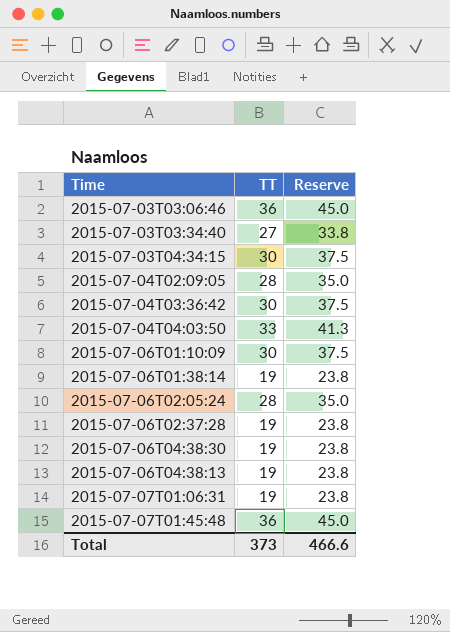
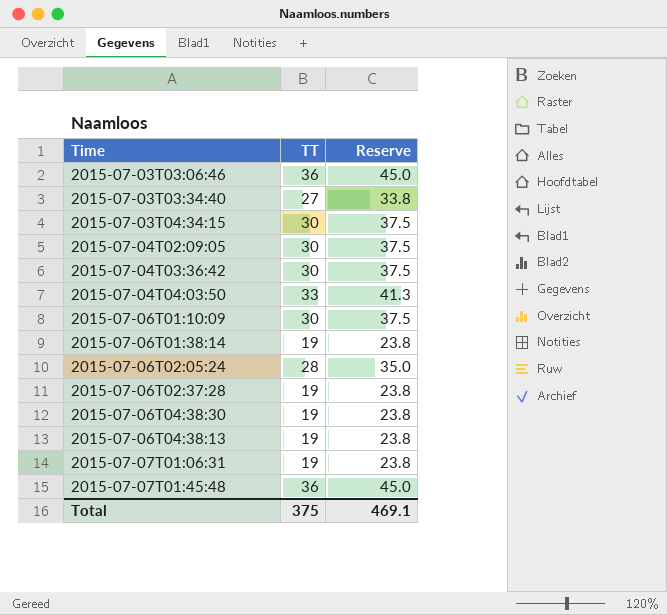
2015-07-04T02:09:05 | TT: 28 -> 30
2015-07-04T02:09:05 | Reserve: 35.0 -> 37.5
Total | TT: 373 -> 375
Total | Reserve: 466.6 -> 469.1

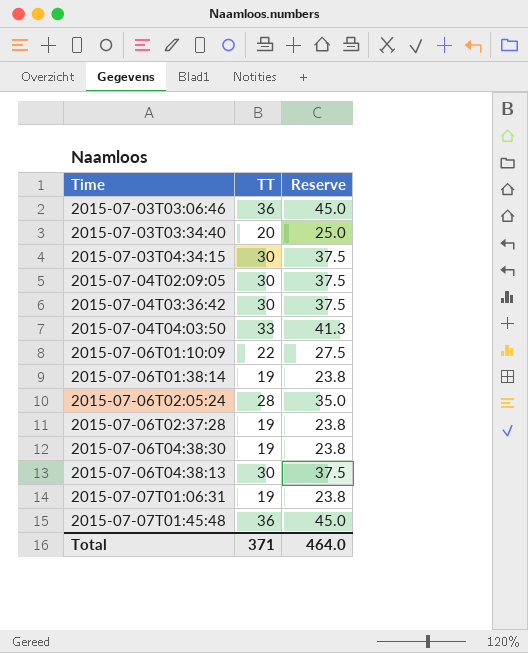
2015-07-03T03:34:40 | TT: 27 -> 20
2015-07-03T03:34:40 | Reserve: 33.8 -> 25.0
2015-07-06T01:10:09 | TT: 30 -> 22
2015-07-06T01:10:09 | Reserve: 37.5 -> 27.5
2015-07-06T04:38:13 | TT: 19 -> 30
2015-07-06T04:38:13 | Reserve: 23.8 -> 37.5
Total | TT: 375 -> 371
Total | Reserve: 469.1 -> 464.0

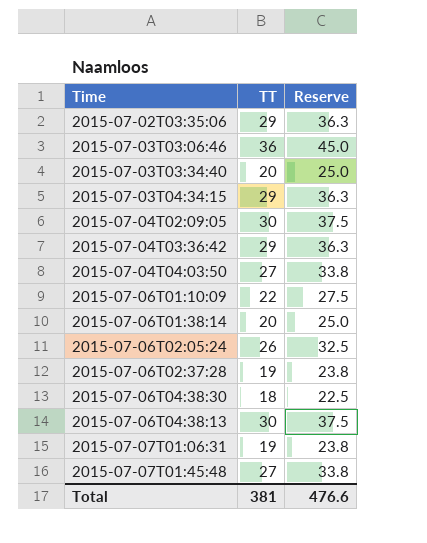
row 2015-07-02T03:35:06: none -> 29 | 36.3
2015-07-03T04:34:15 | TT: 30 -> 29
2015-07-03T04:34:15 | Reserve: 37.5 -> 36.3
2015-07-04T03:36:42 | TT: 30 -> 29
2015-07-04T03:36:42 | Reserve: 37.5 -> 36.3
2015-07-04T04:03:50 | TT: 33 -> 27
2015-07-04T04:03:50 | Reserve: 41.3 -> 33.8
2015-07-06T01:38:14 | TT: 19 -> 20
2015-07-06T01:38:14 | Reserve: 23.8 -> 25.0
2015-07-06T02:05:24 | TT: 28 -> 26
2015-07-06T02:05:24 | Reserve: 35.0 -> 32.5
2015-07-06T04:38:30 | TT: 19 -> 18
2015-07-06T04:38:30 | Reserve: 23.8 -> 22.5
2015-07-07T01:45:48 | TT: 36 -> 27
2015-07-07T01:45:48 | Reserve: 45.0 -> 33.8
Total | TT: 371 -> 381
Total | Reserve: 464.0 -> 476.6

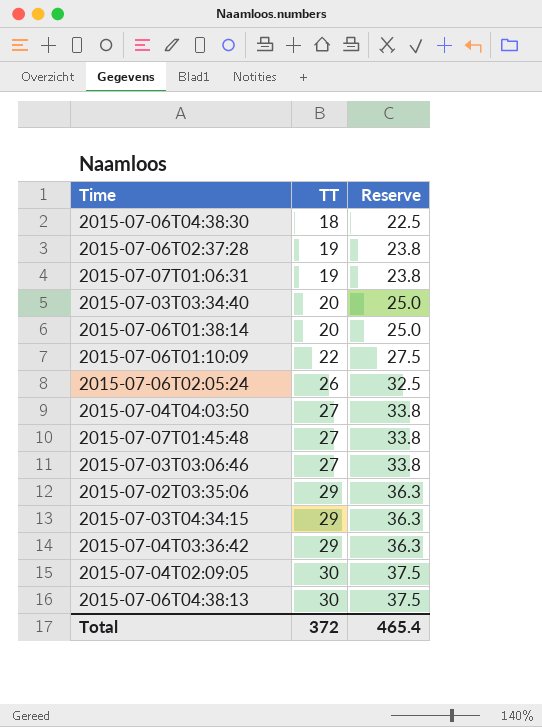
row order: none -> TT ascending
2015-07-03T03:06:46 | TT: 36 -> 27
2015-07-03T03:06:46 | Reserve: 45.0 -> 33.8
Total | TT: 381 -> 372
Total | Reserve: 476.6 -> 465.4

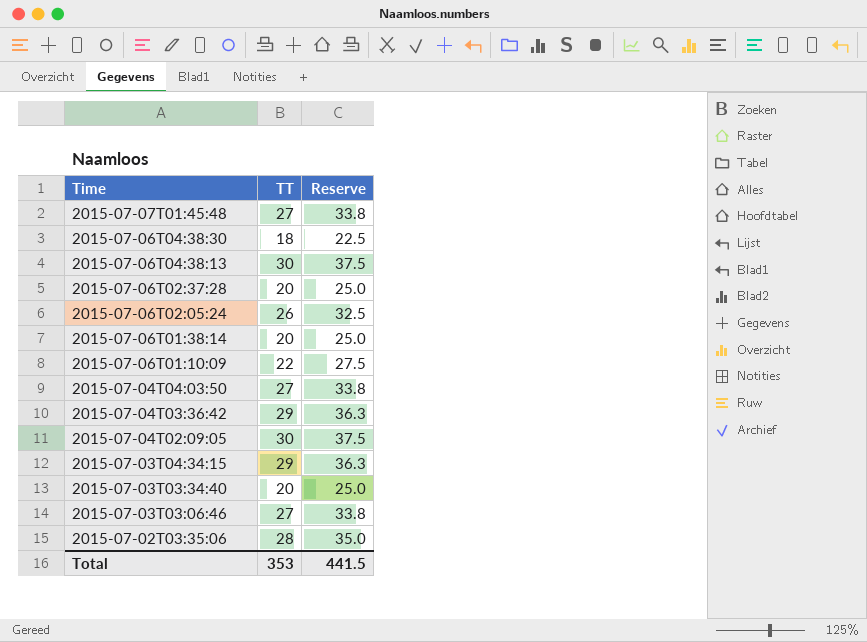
row order: TT ascending -> Time descending
row 2015-07-07T01:06:31: 19 | 23.8 -> none
2015-07-06T02:37:28 | TT: 19 -> 20
2015-07-06T02:37:28 | Reserve: 23.8 -> 25.0
2015-07-02T03:35:06 | TT: 29 -> 28
2015-07-02T03:35:06 | Reserve: 36.3 -> 35.0
Total | TT: 372 -> 353
Total | Reserve: 465.4 -> 441.5

